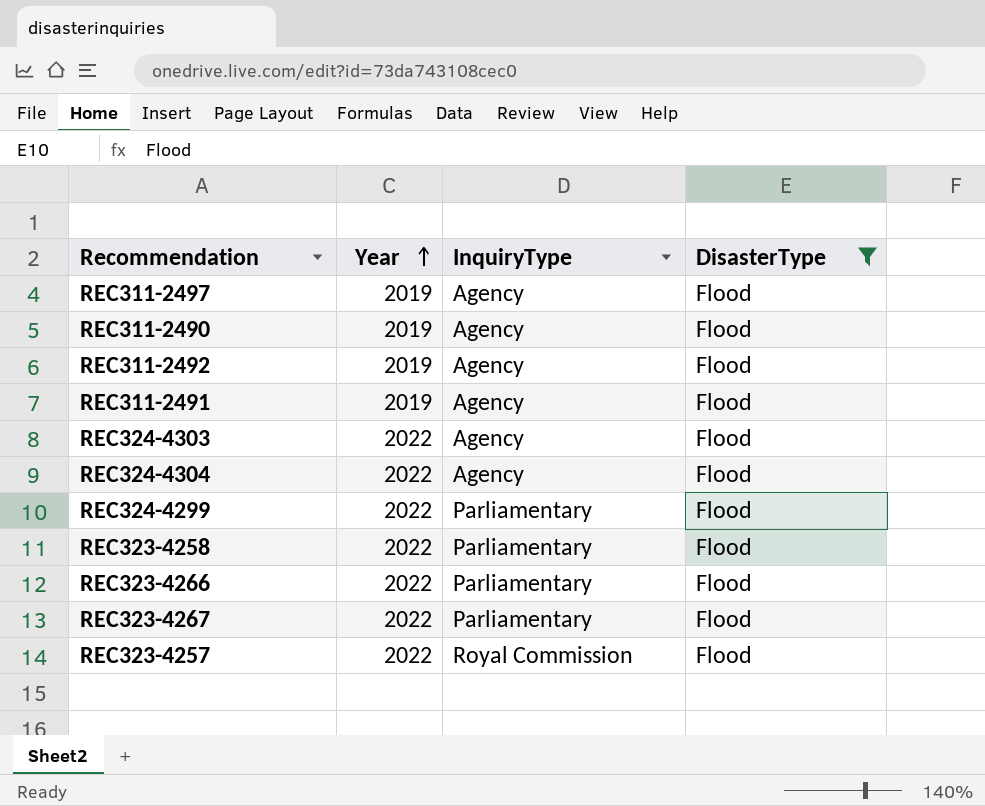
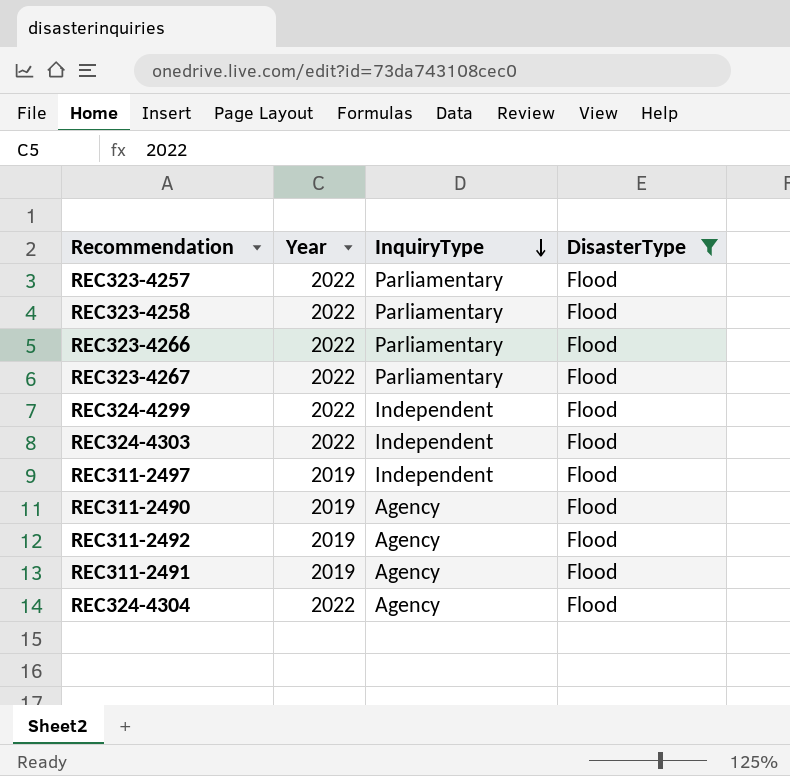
row order: Year ascending -> InquiryType descending
REC323-4257 | InquiryType: Royal Commission -> Parliamentary
REC324-4299 | InquiryType: Parliamentary -> Independent
REC324-4303 | InquiryType: Agency -> Independent
REC311-2497 | InquiryType: Agency -> Independent

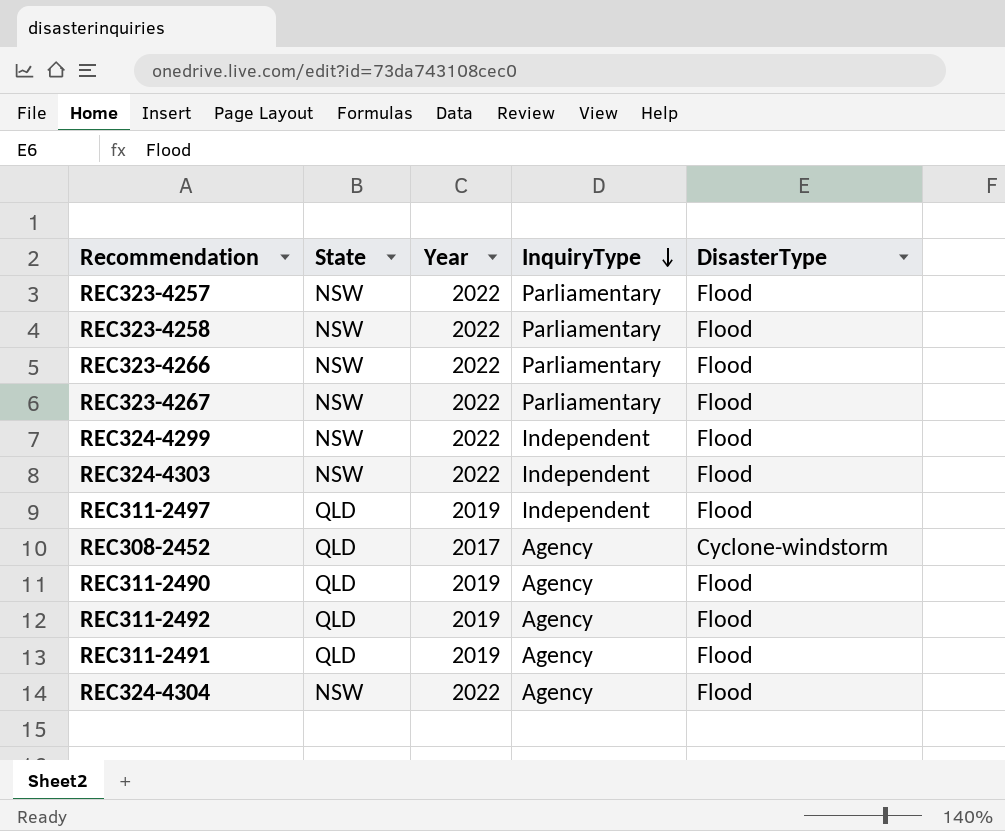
filter: DisasterType = Flood -> none
column State | position: none -> 2

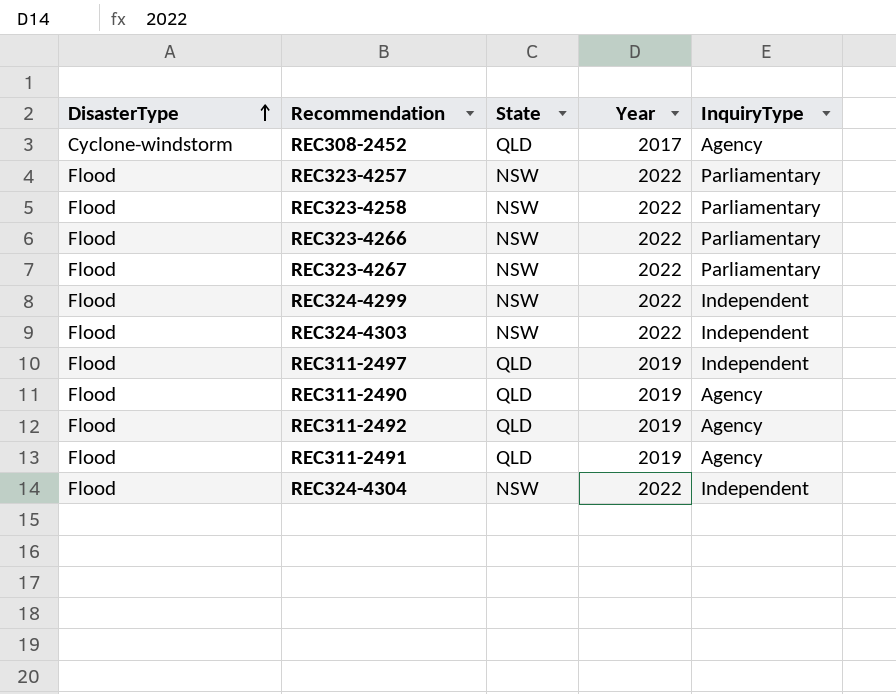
row order: InquiryType descending -> DisasterType ascending
column DisasterType | position: 5 -> 1
REC324-4304 | InquiryType: Agency -> Independent

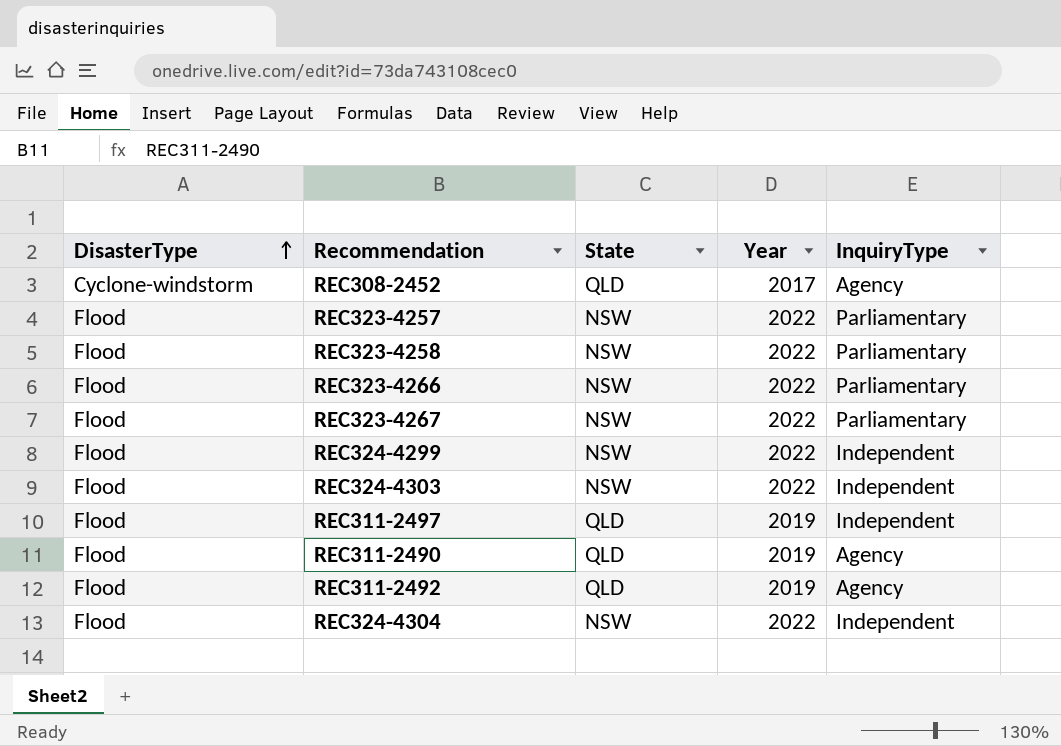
row REC311-2491: Flood | QLD | 2019 | Agency -> none

